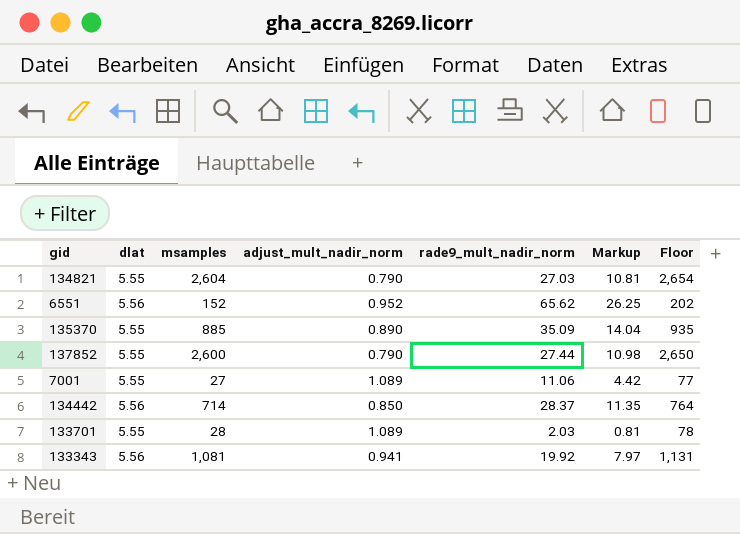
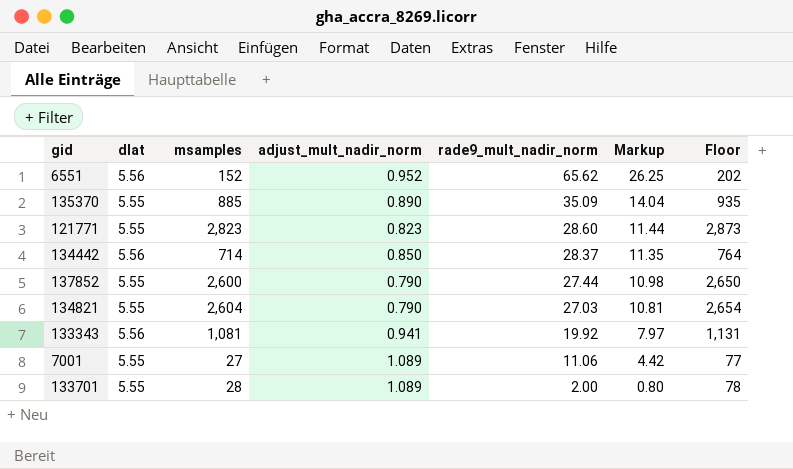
row order: none -> rade9_mult_nadir_norm descending
row 121771: none -> 5.55 | 2,823 | 0.823 | 28.60 | 11.44 | 2,873
133701 | rade9_mult_nadir_norm: 2.03 -> 2.00
133701 | Markup: 0.81 -> 0.80

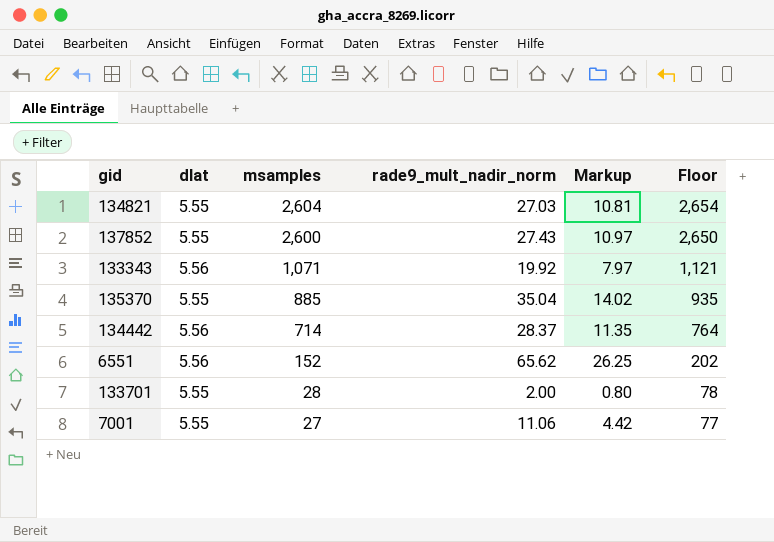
row order: rade9_mult_nadir_norm descending -> msamples descending
column adjust_mult_nadir_norm | position: 4 -> none
row 121771: 5.55 | 2,823 | 0.823 | 28.60 | 11.44 | 2,873 -> none
137852 | rade9_mult_nadir_norm: 27.44 -> 27.43
137852 | Markup: 10.98 -> 10.97
133343 | msamples: 1,081 -> 1,071
133343 | Floor: 1,131 -> 1,121
135370 | rade9_mult_nadir_norm: 35.09 -> 35.04
135370 | Markup: 14.04 -> 14.02

